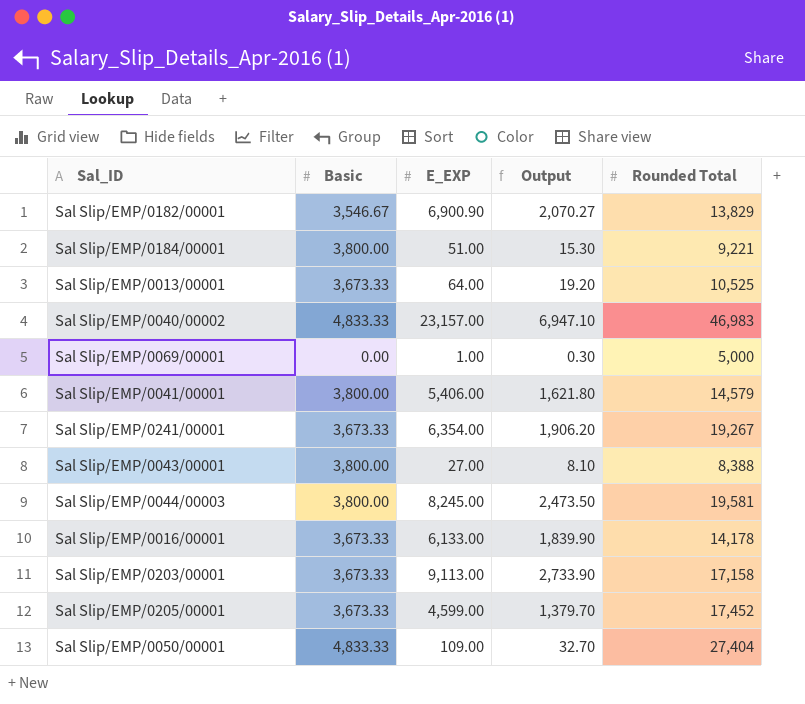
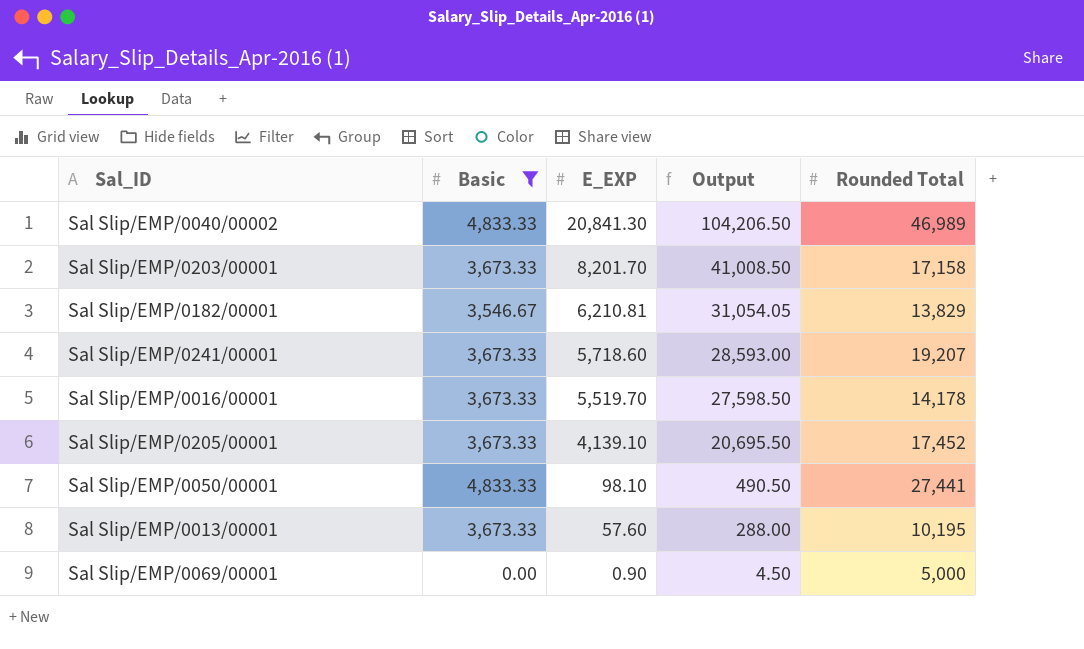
filter: none -> Basic != 3,800.00
row order: none -> E_EXP descending
column Output | formula: [E_EXP] * 0.3 -> [E_EXP] * 5
Sal Slip/EMP/0040/00002 | E_EXP: 23,157.00 -> 20,841.30
Sal Slip/EMP/0040/00002 | Rounded Total: 46,983 -> 46,989
Sal Slip/EMP/0203/00001 | E_EXP: 9,113.00 -> 8,201.70
Sal Slip/EMP/0182/00001 | E_EXP: 6,900.90 -> 6,210.81
Sal Slip/EMP/0241/00001 | E_EXP: 6,354.00 -> 5,718.60
Sal Slip/EMP/0241/00001 | Rounded Total: 19,267 -> 19,207
Sal Slip/EMP/0016/00001 | E_EXP: 6,133.00 -> 5,519.70
Sal Slip/EMP/0205/00001 | E_EXP: 4,599.00 -> 4,139.10
Sal Slip/EMP/0050/00001 | E_EXP: 109.00 -> 98.10
Sal Slip/EMP/0050/00001 | Rounded Total: 27,404 -> 27,441
Sal Slip/EMP/0013/00001 | E_EXP: 64.00 -> 57.60
Sal Slip/EMP/0013/00001 | Rounded Total: 10,525 -> 10,195
Sal Slip/EMP/0069/00001 | E_EXP: 1.00 -> 0.90

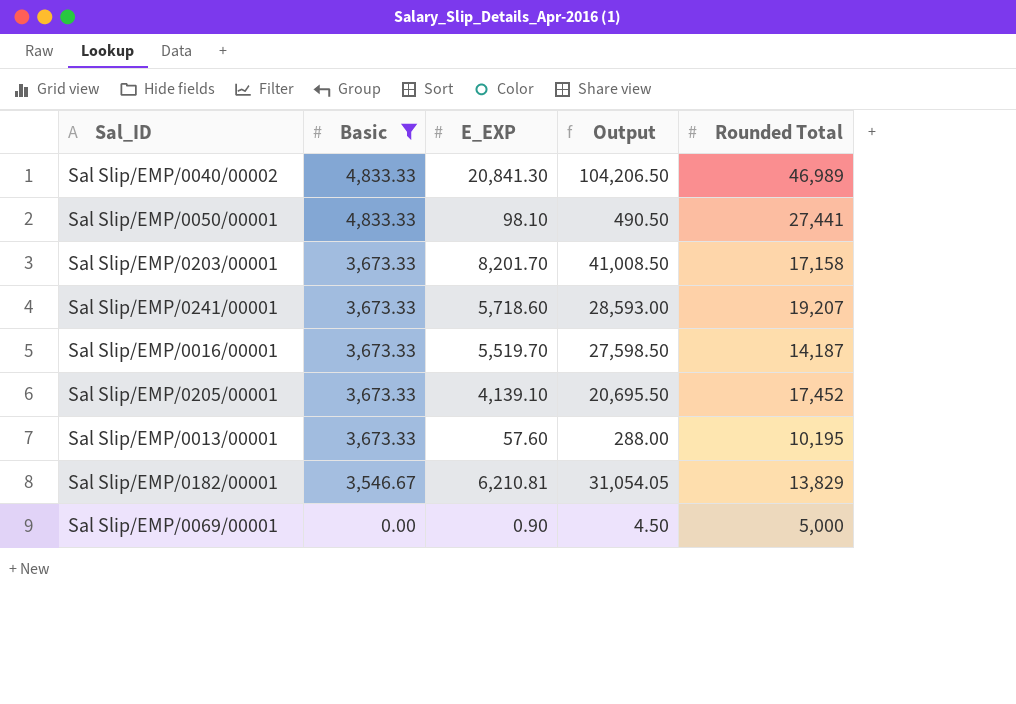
row order: E_EXP descending -> Basic descending
Sal Slip/EMP/0016/00001 | Rounded Total: 14,178 -> 14,187

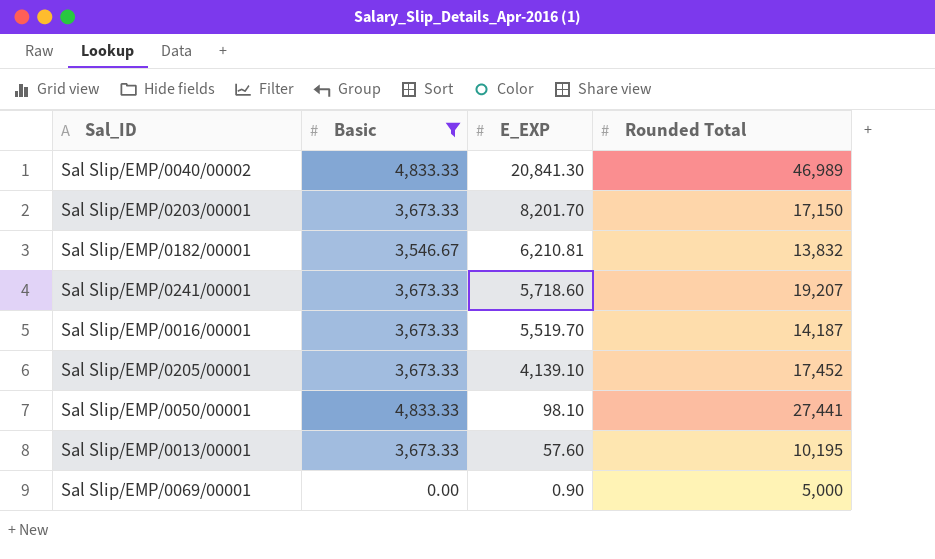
row order: Basic descending -> E_EXP descending
column Output | formula: [E_EXP] * 5 -> none
Sal Slip/EMP/0203/00001 | Rounded Total: 17,158 -> 17,150
Sal Slip/EMP/0182/00001 | Rounded Total: 13,829 -> 13,832

